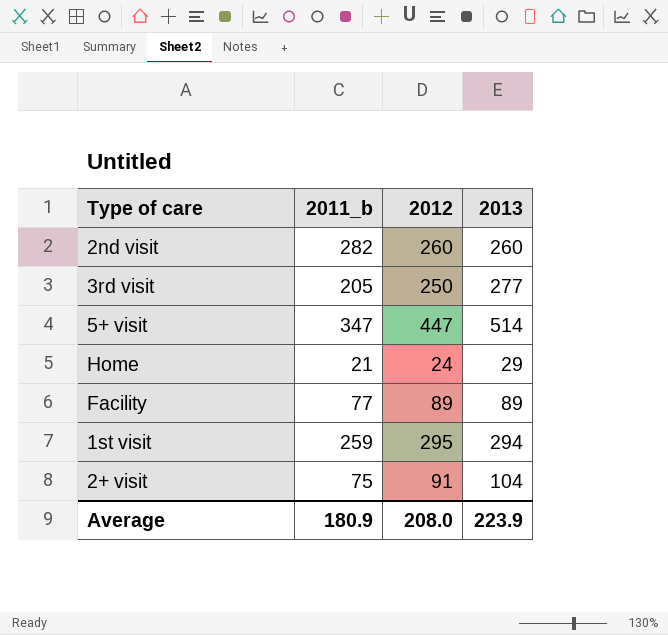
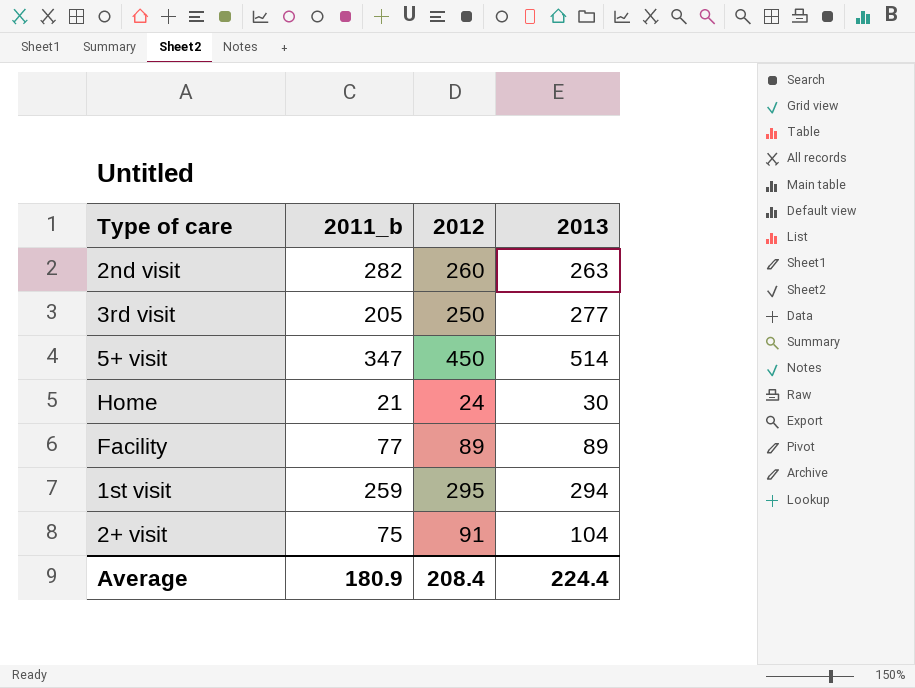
2nd visit | 2013: 260 -> 263
5+ visit | 2012: 447 -> 450
Home | 2013: 29 -> 30
Average | 2012: 208.0 -> 208.4
Average | 2013: 223.9 -> 224.4

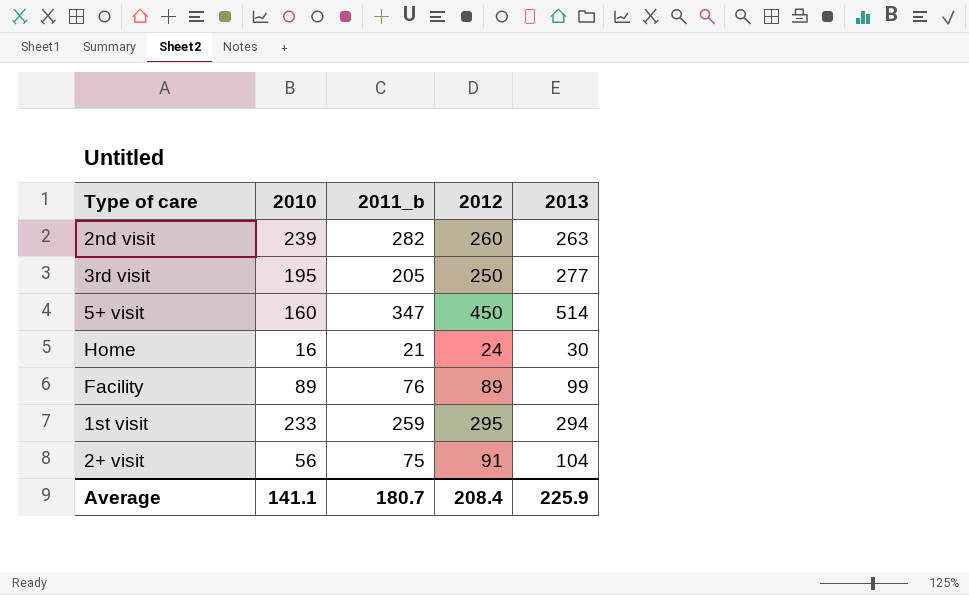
column 2010 | position: none -> 2
Facility | 2011_b: 77 -> 76
Facility | 2013: 89 -> 99
Average | 2011_b: 180.9 -> 180.7
Average | 2013: 224.4 -> 225.9

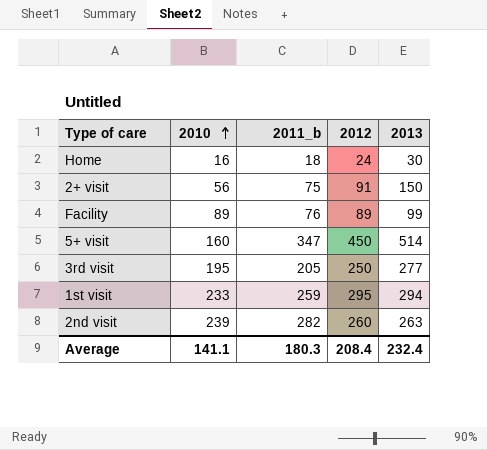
row order: none -> 2010 ascending
Home | 2011_b: 21 -> 18
2+ visit | 2013: 104 -> 150
Average | 2011_b: 180.7 -> 180.3
Average | 2013: 225.9 -> 232.4

